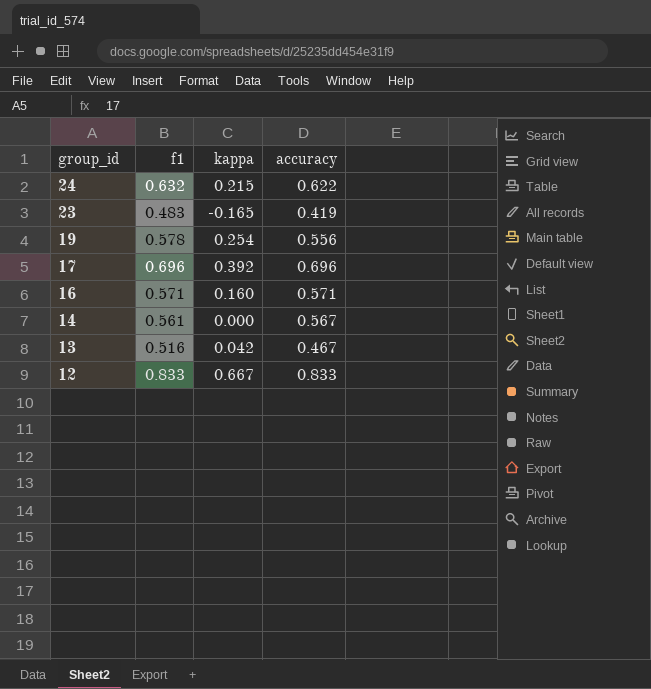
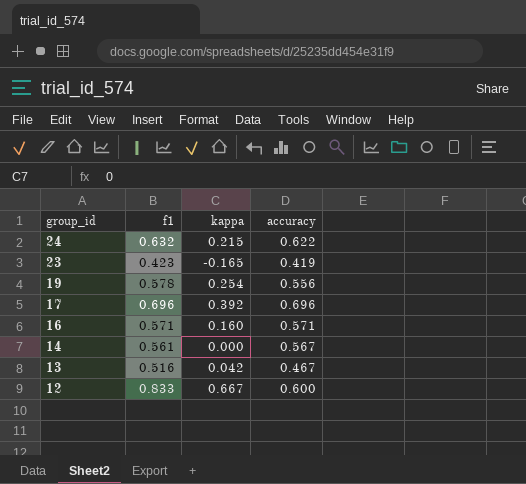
23 | f1: 0.483 -> 0.423
12 | accuracy: 0.833 -> 0.600

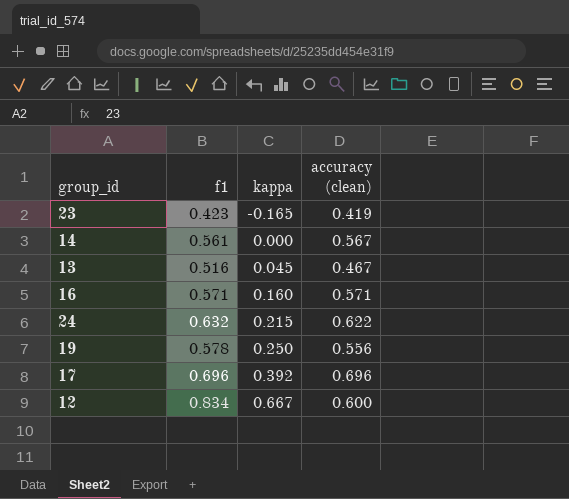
row order: group_id descending -> kappa ascending
column name: accuracy -> accuracy (clean)
13 | kappa: 0.042 -> 0.045
19 | kappa: 0.254 -> 0.250
12 | f1: 0.833 -> 0.834

